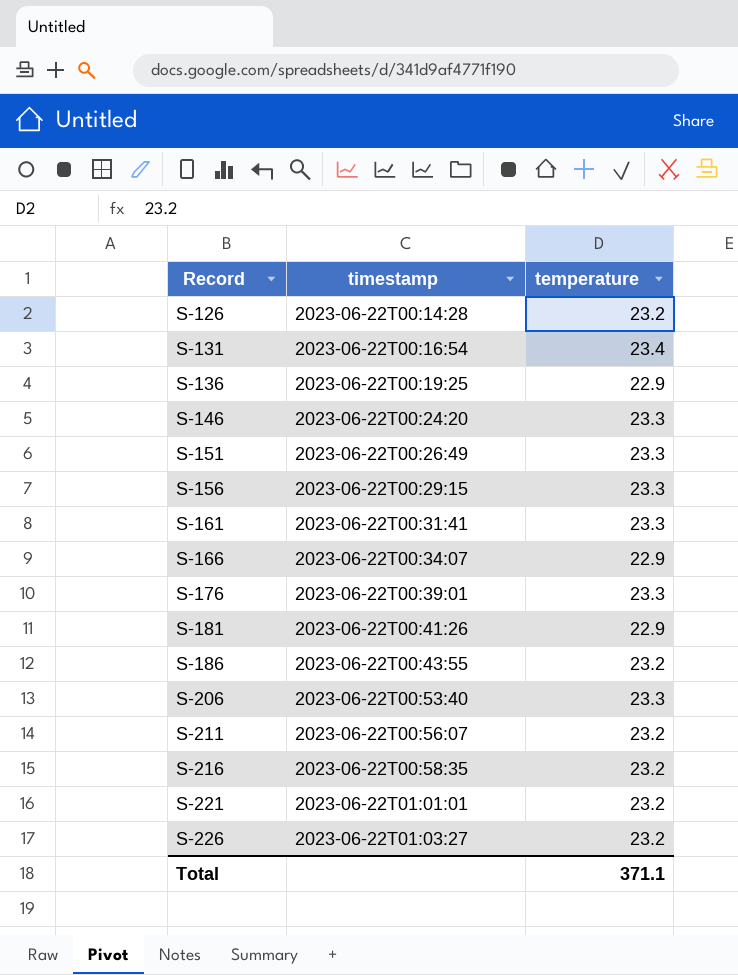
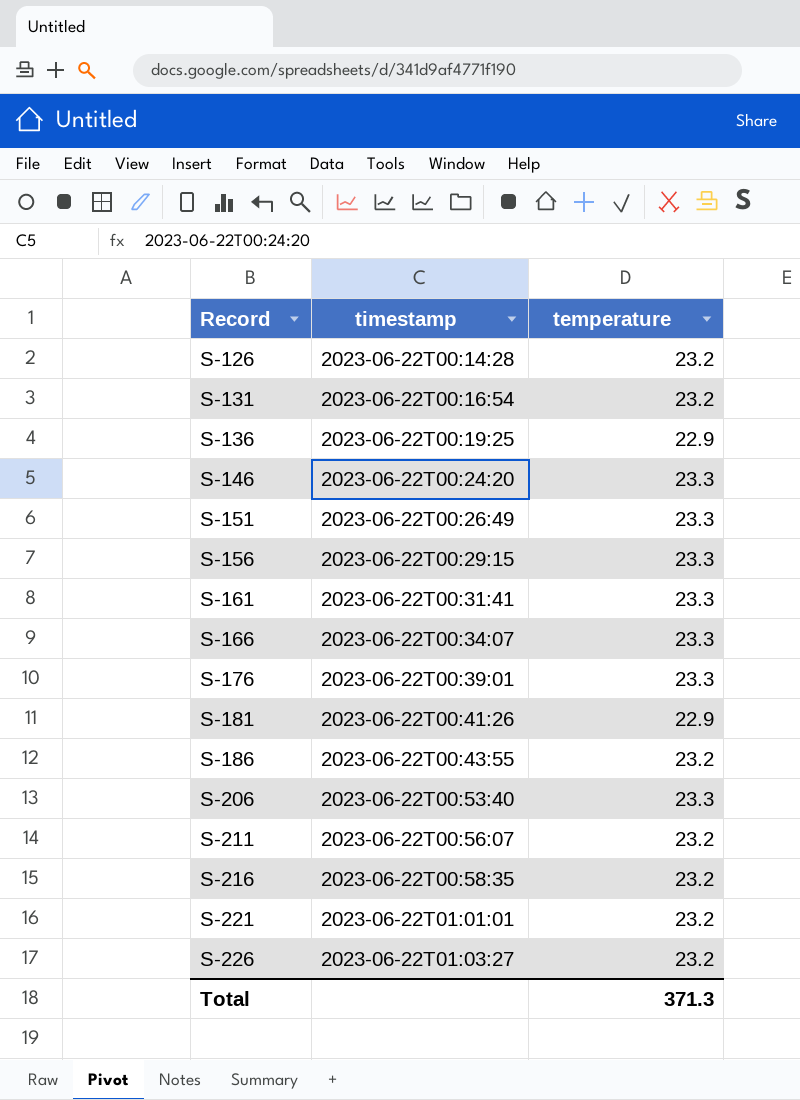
S-131 | temperature: 23.4 -> 23.2
S-166 | temperature: 22.9 -> 23.3
Total | temperature: 371.1 -> 371.3

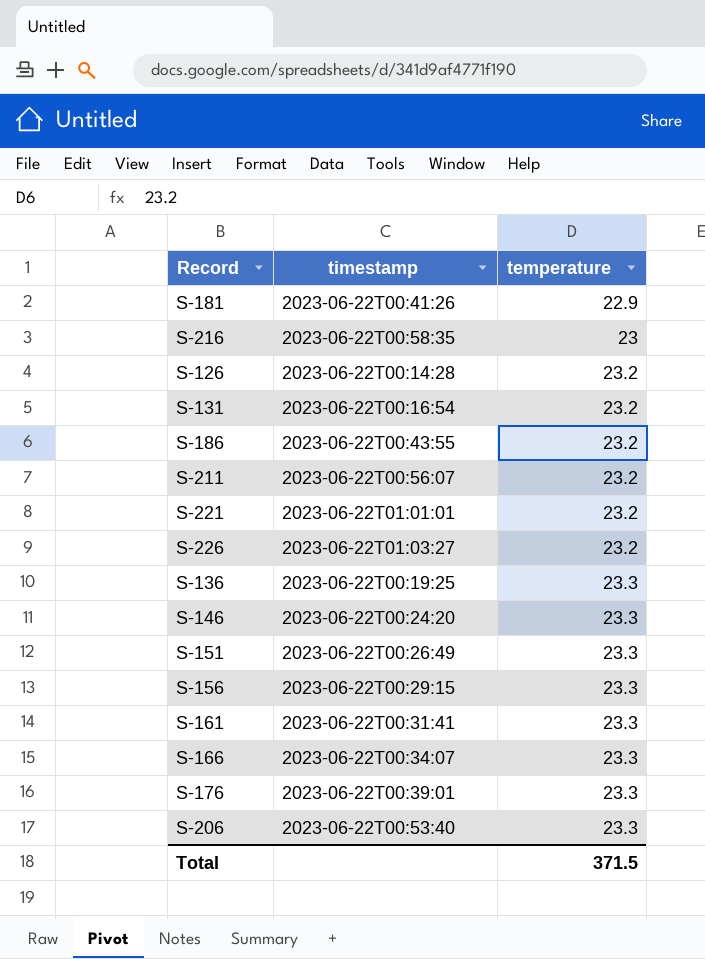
row order: Record ascending -> temperature ascending
S-216 | temperature: 23.2 -> 23
S-136 | temperature: 22.9 -> 23.3
Total | temperature: 371.3 -> 371.5

